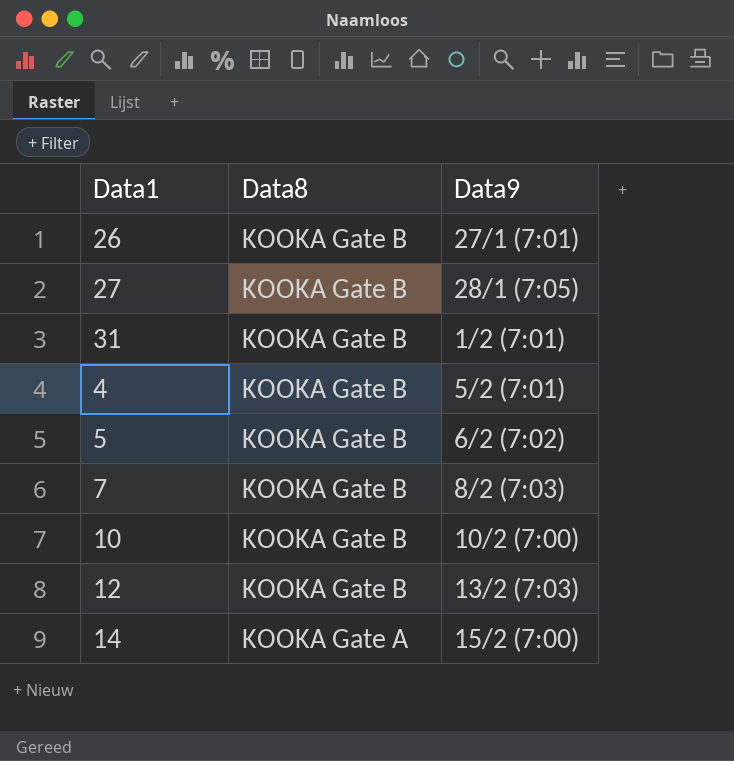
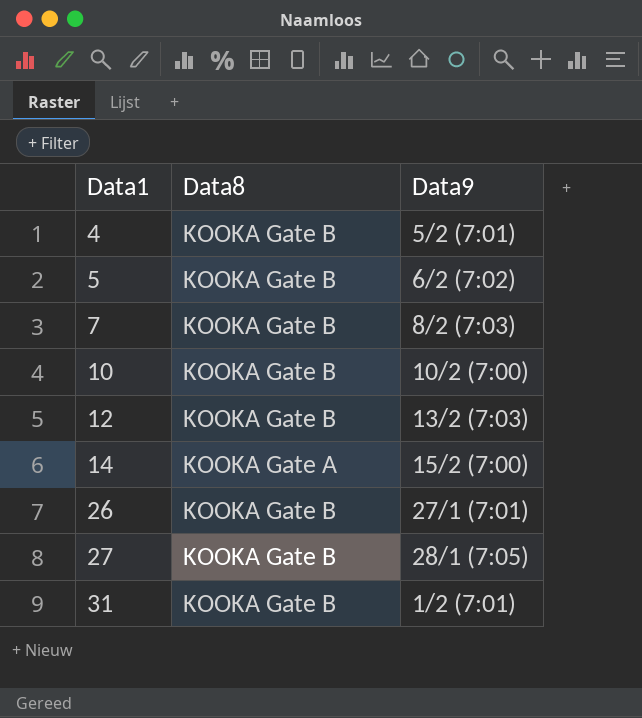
row order: Data8 descending -> Data1 ascending

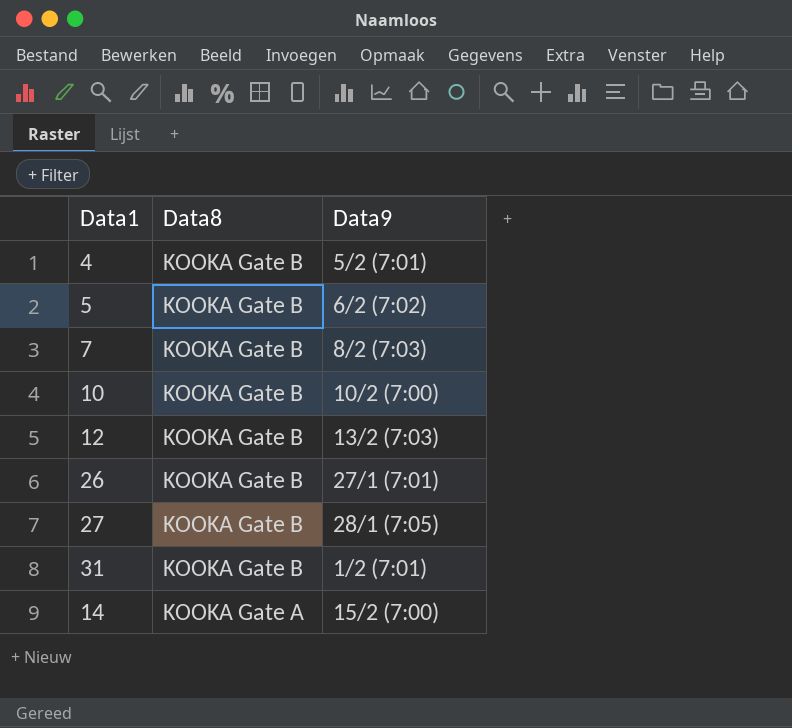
row order: Data1 ascending -> Data8 descending

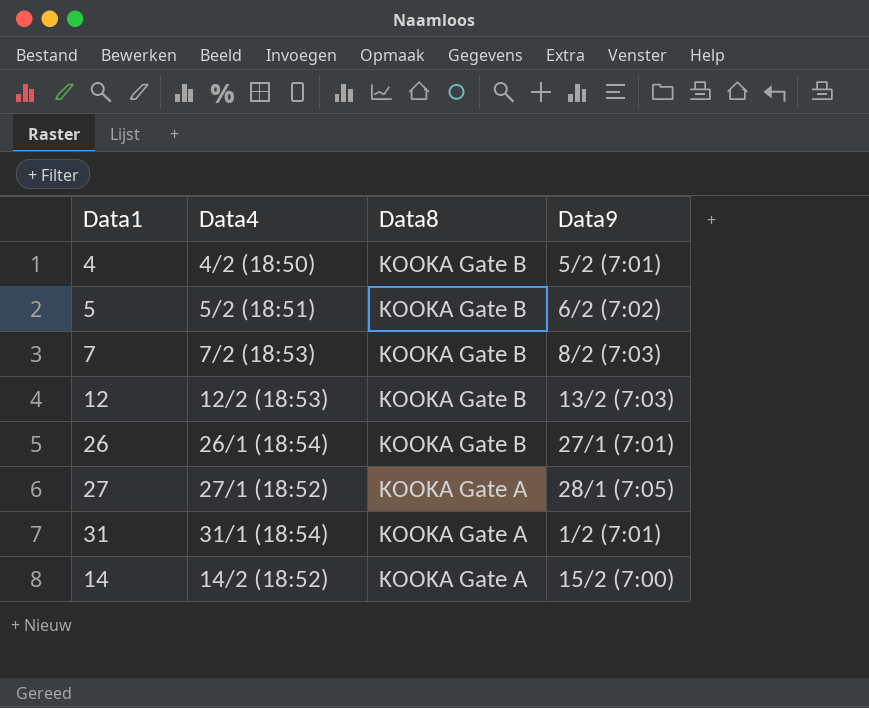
column Data4 | position: none -> 2
row 10: KOOKA Gate B | 10/2 (7:00) -> none
27 | Data8: KOOKA Gate B -> KOOKA Gate A
31 | Data8: KOOKA Gate B -> KOOKA Gate A

